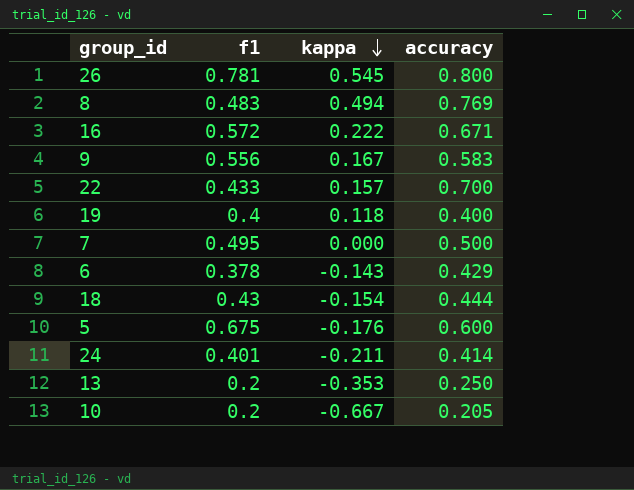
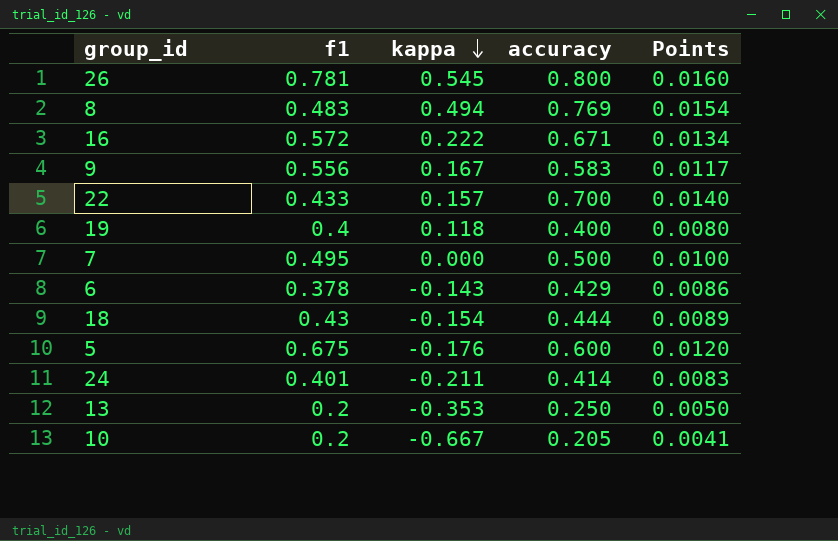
column Points | formula: none -> [accuracy] * 0.02

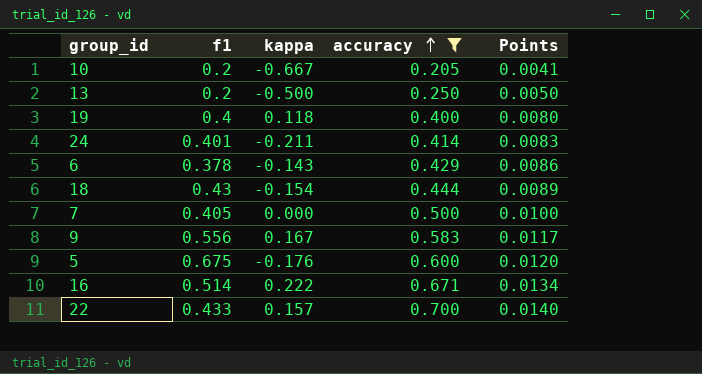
filter: none -> accuracy <= 0.700
row order: kappa descending -> accuracy ascending
13 | kappa: -0.353 -> -0.500
7 | f1: 0.495 -> 0.405
16 | f1: 0.572 -> 0.514

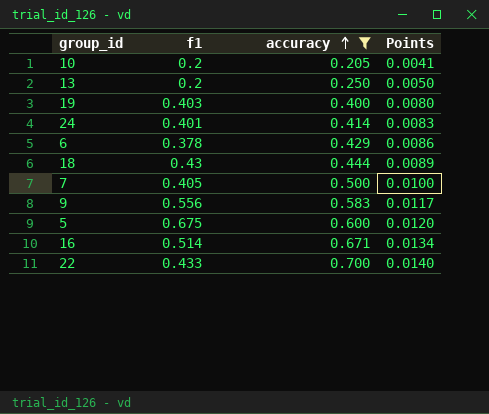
column kappa | position: 3 -> none
19 | f1: 0.4 -> 0.403

